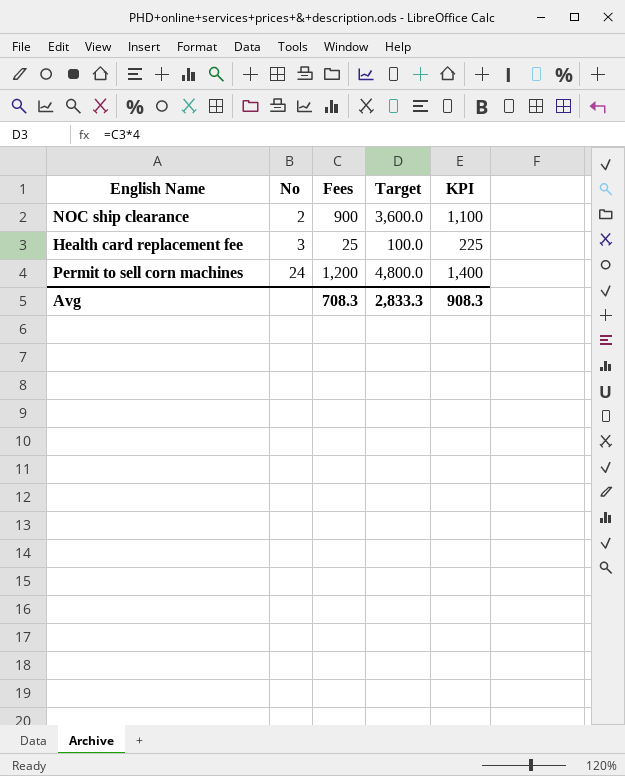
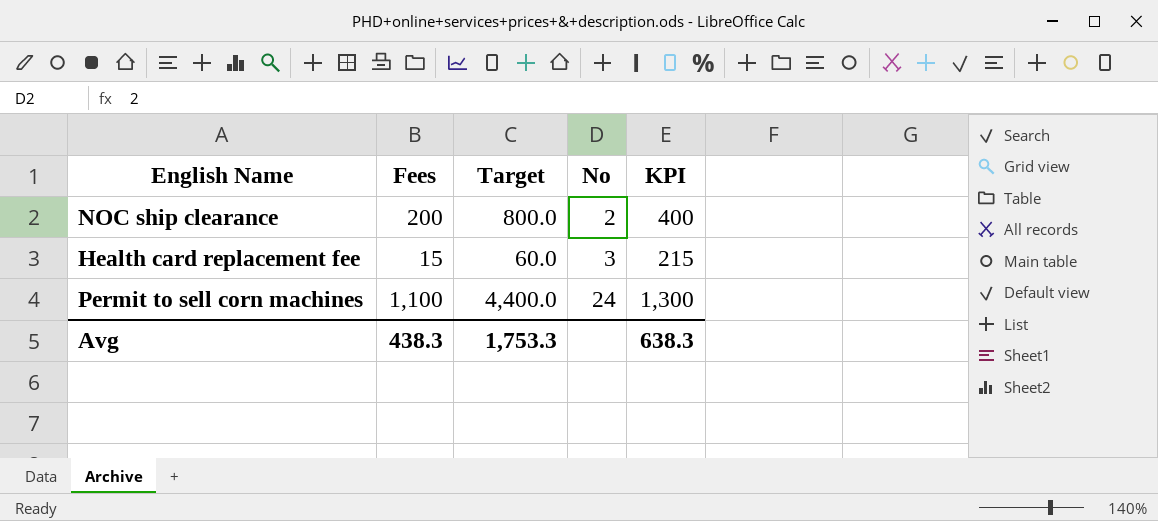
column No | position: 2 -> 4
NOC ship clearance | Fees: 900 -> 200
NOC ship clearance | Target: 3,600.0 -> 800.0
NOC ship clearance | KPI: 1,100 -> 400
Health card replacement fee | Fees: 25 -> 15
Health card replacement fee | Target: 100.0 -> 60.0
Health card replacement fee | KPI: 225 -> 215
Permit to sell corn machines | Fees: 1,200 -> 1,100
Permit to sell corn machines | Target: 4,800.0 -> 4,400.0
Permit to sell corn machines | KPI: 1,400 -> 1,300
Avg | Fees: 708.3 -> 438.3
Avg | Target: 2,833.3 -> 1,753.3
Avg | KPI: 908.3 -> 638.3

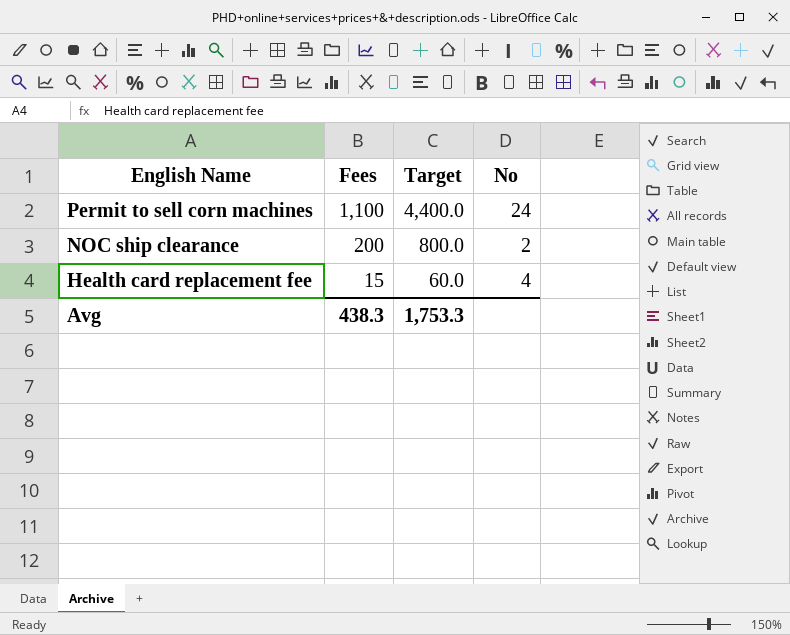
row order: No ascending -> English Name descending
column KPI | formula: [Fees] + 200 -> none
Health card replacement fee | No: 3 -> 4

